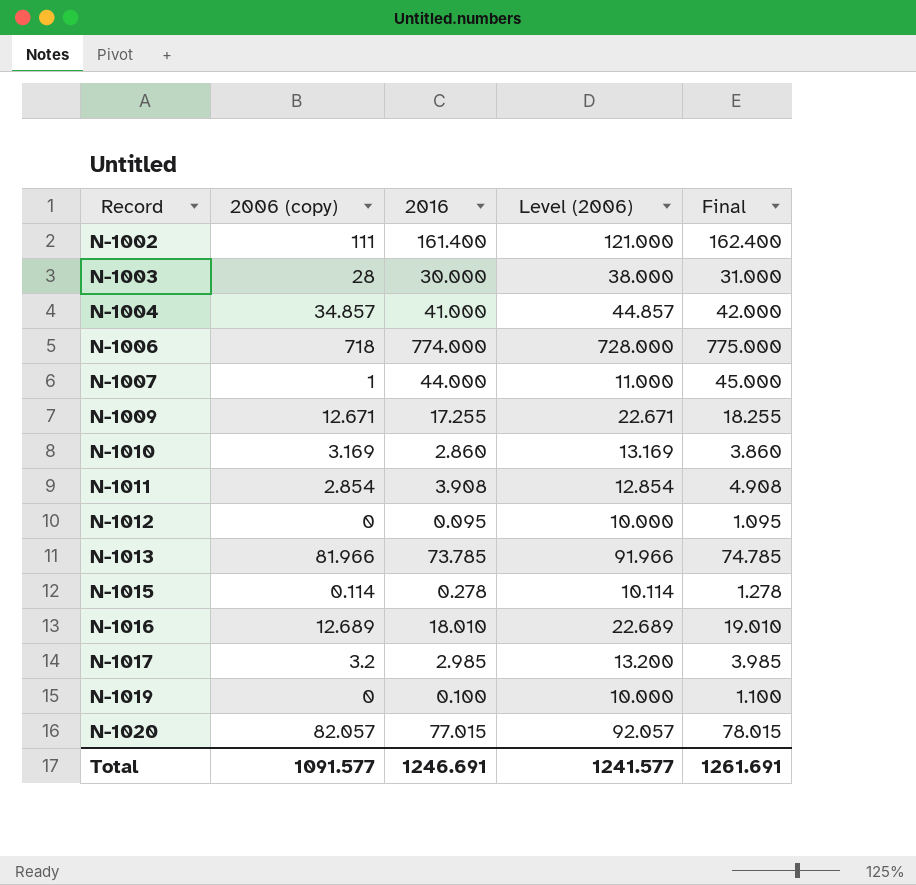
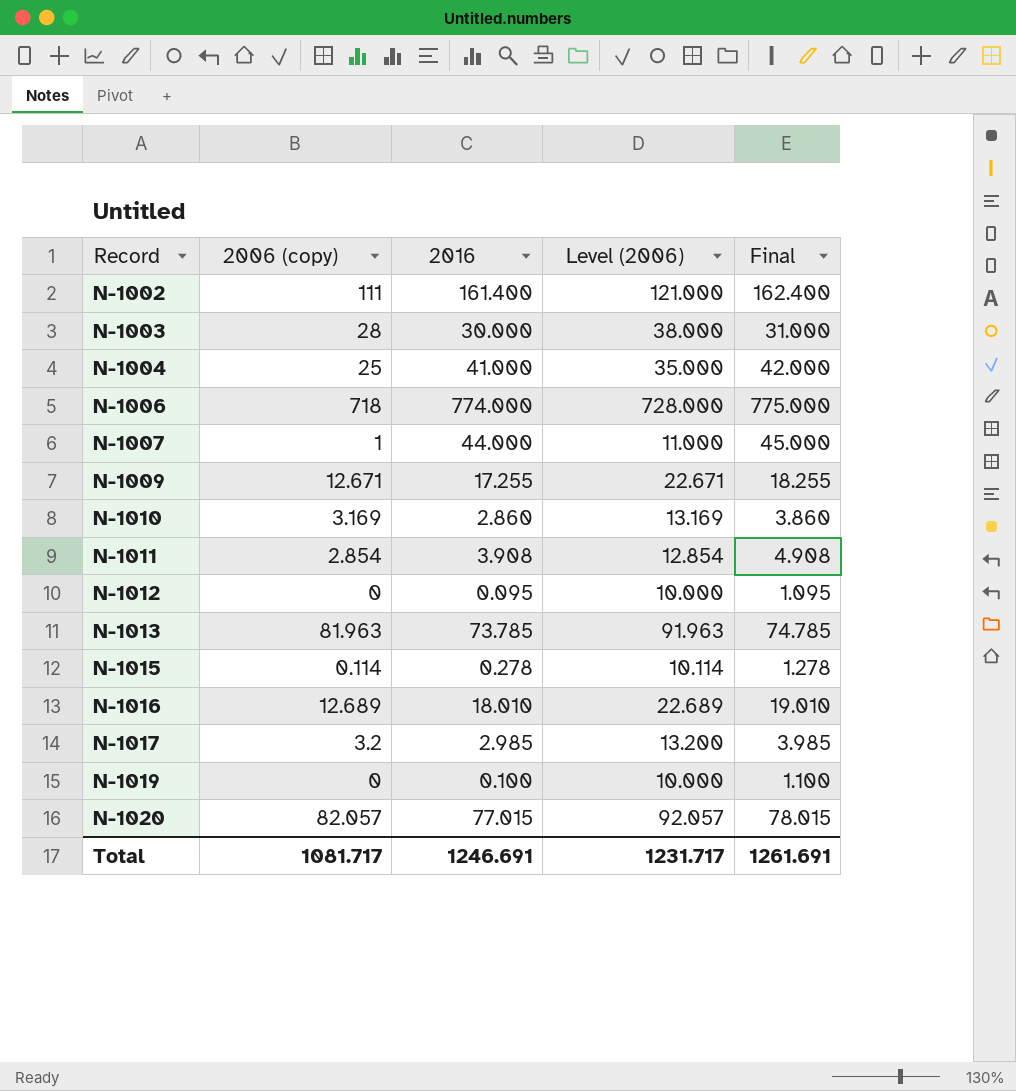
N-1004 | 2006 (copy): 34.857 -> 25
N-1004 | Level (2006): 44.857 -> 35.000
N-1013 | 2006 (copy): 81.966 -> 81.963
N-1013 | Level (2006): 91.966 -> 91.963
Total | 2006 (copy): 1091.577 -> 1081.717
Total | Level (2006): 1241.577 -> 1231.717

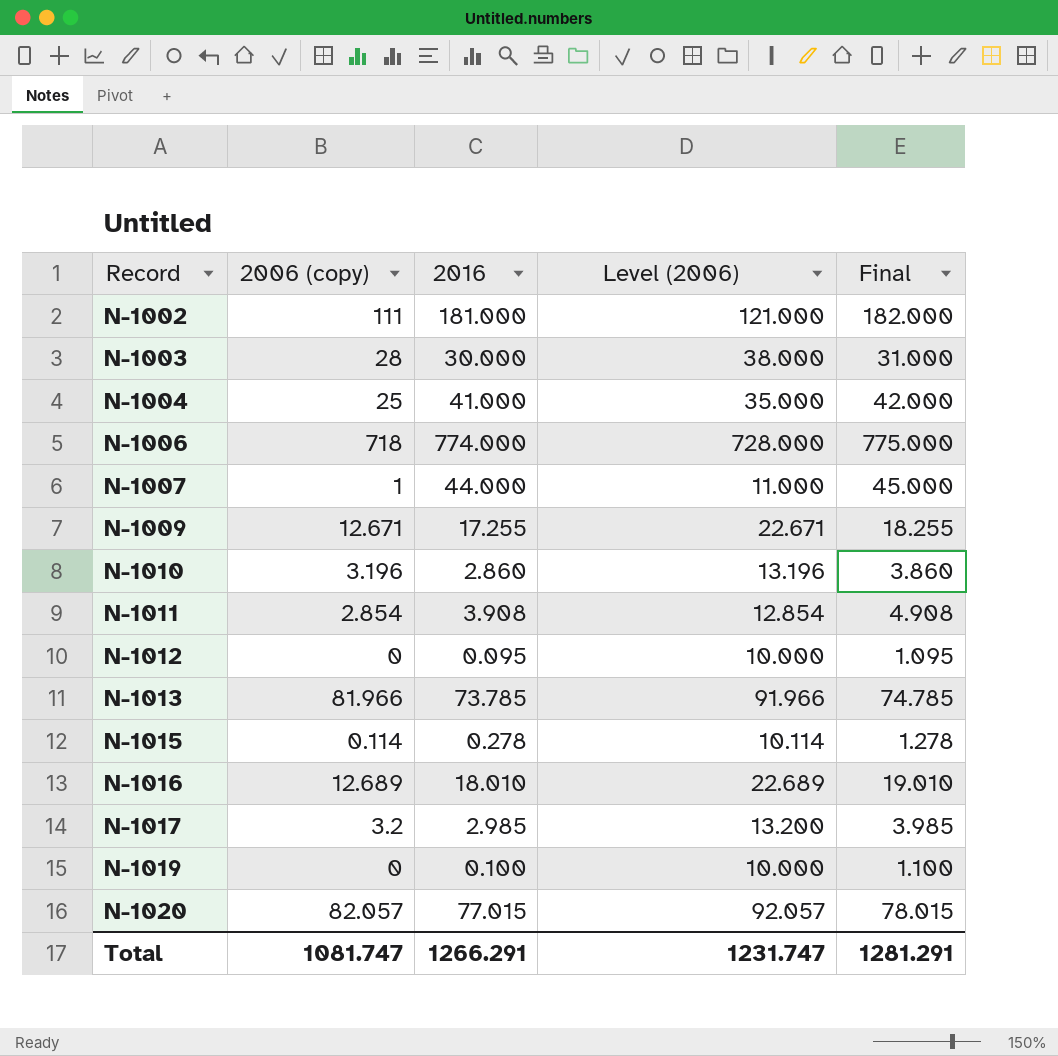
N-1002 | 2016: 161.400 -> 181.000
N-1002 | Final: 162.400 -> 182.000
N-1010 | 2006 (copy): 3.169 -> 3.196
N-1010 | Level (2006): 13.169 -> 13.196
N-1013 | 2006 (copy): 81.963 -> 81.966
N-1013 | Level (2006): 91.963 -> 91.966
Total | 2006 (copy): 1081.717 -> 1081.747
Total | 2016: 1246.691 -> 1266.291
Total | Level (2006): 1231.717 -> 1231.747
Total | Final: 1261.691 -> 1281.291

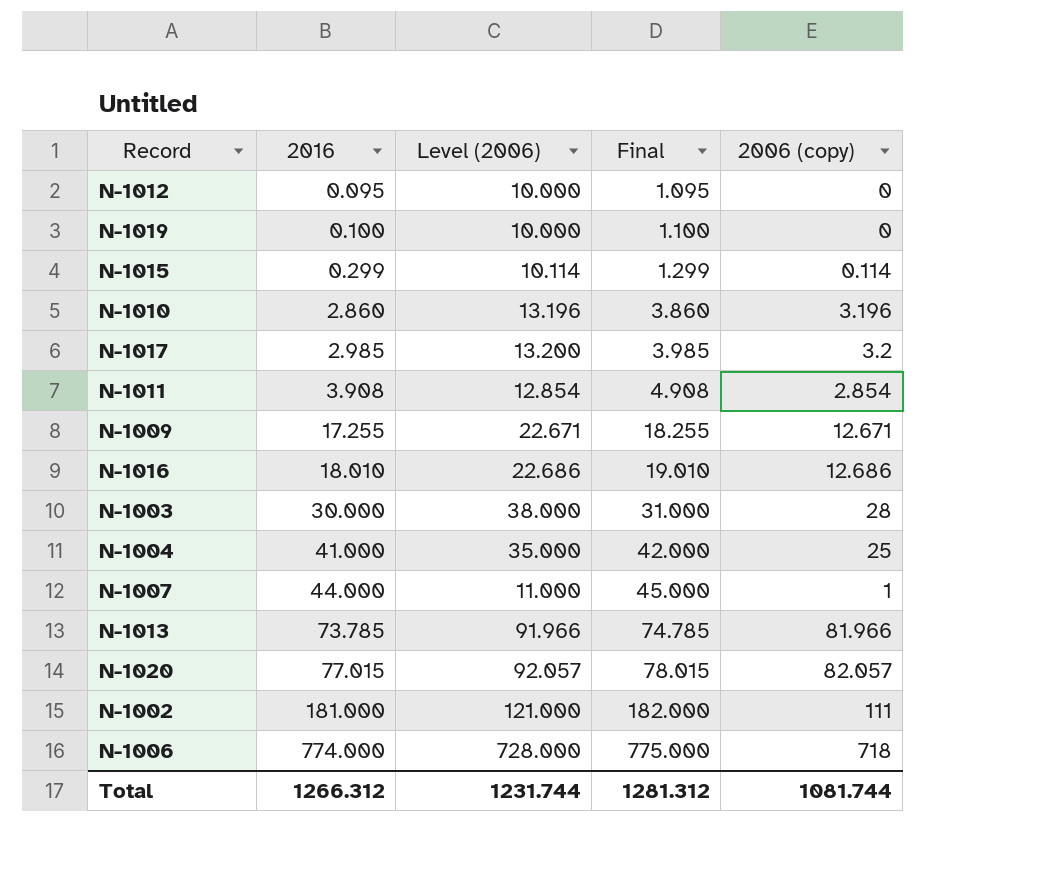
row order: Record ascending -> 2016 ascending
column 2006 (copy) | position: 2 -> 5
N-1015 | 2016: 0.278 -> 0.299
N-1015 | Final: 1.278 -> 1.299
N-1016 | Level (2006): 22.689 -> 22.686
N-1016 | 2006 (copy): 12.689 -> 12.686
Total | 2016: 1266.291 -> 1266.312
Total | Level (2006): 1231.747 -> 1231.744
Total | Final: 1281.291 -> 1281.312
Total | 2006 (copy): 1081.747 -> 1081.744

